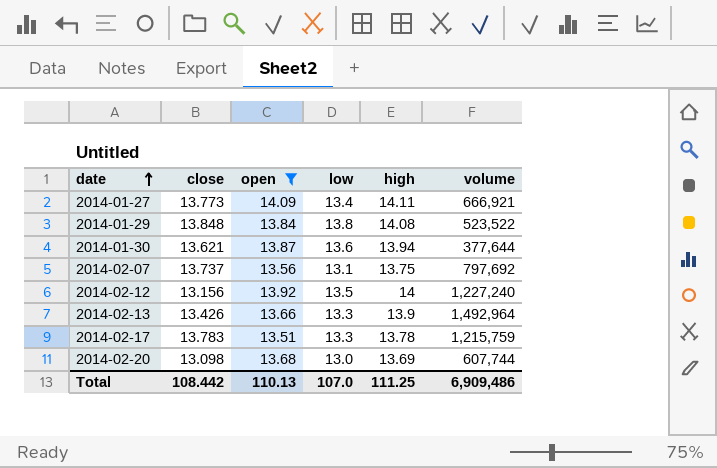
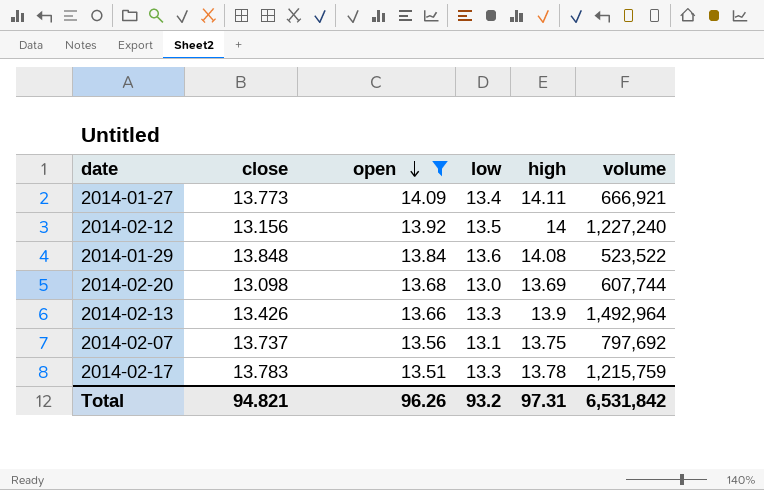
row order: date ascending -> open descending
row 2014-01-30: 13.621 | 13.87 | 13.6 | 13.94 | 377,644 -> none
2014-01-29 | low: 13.8 -> 13.6
Total | close: 108.442 -> 94.821
Total | open: 110.13 -> 96.26
Total | low: 107.0 -> 93.2
Total | high: 111.25 -> 97.31
Total | volume: 6,909,486 -> 6,531,842

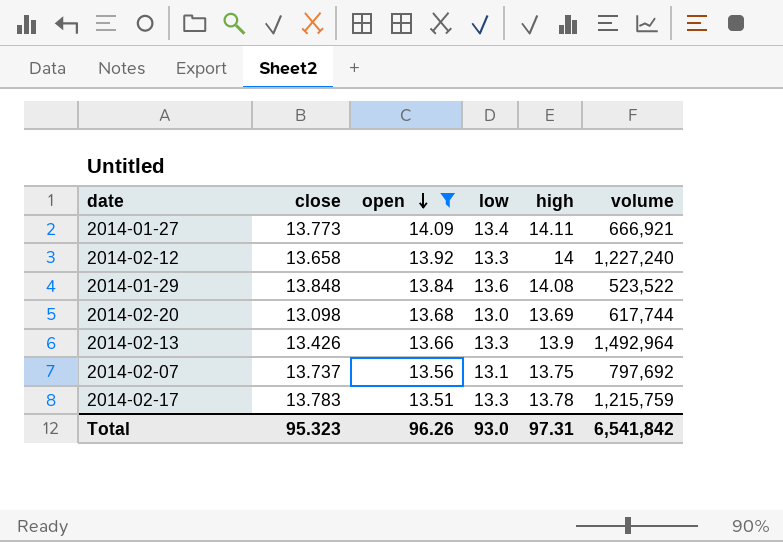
2014-02-12 | close: 13.156 -> 13.658
2014-02-12 | low: 13.5 -> 13.3
2014-02-20 | volume: 607,744 -> 617,744
Total | close: 94.821 -> 95.323
Total | low: 93.2 -> 93.0
Total | volume: 6,531,842 -> 6,541,842

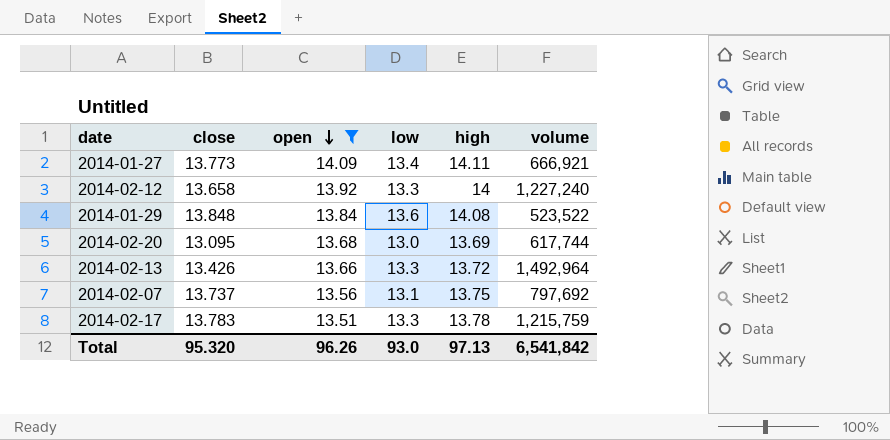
2014-02-20 | close: 13.098 -> 13.095
2014-02-13 | high: 13.9 -> 13.72
Total | close: 95.323 -> 95.320
Total | high: 97.31 -> 97.13

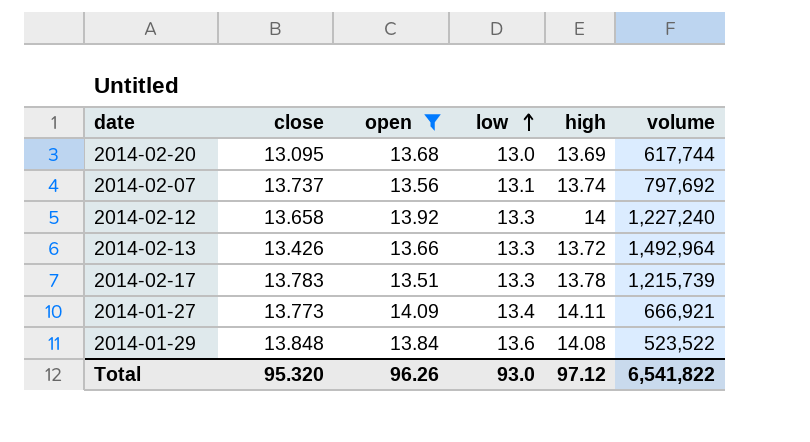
row order: open descending -> low ascending
2014-02-07 | high: 13.75 -> 13.74
2014-02-17 | volume: 1,215,759 -> 1,215,739
Total | high: 97.13 -> 97.12
Total | volume: 6,541,842 -> 6,541,822

